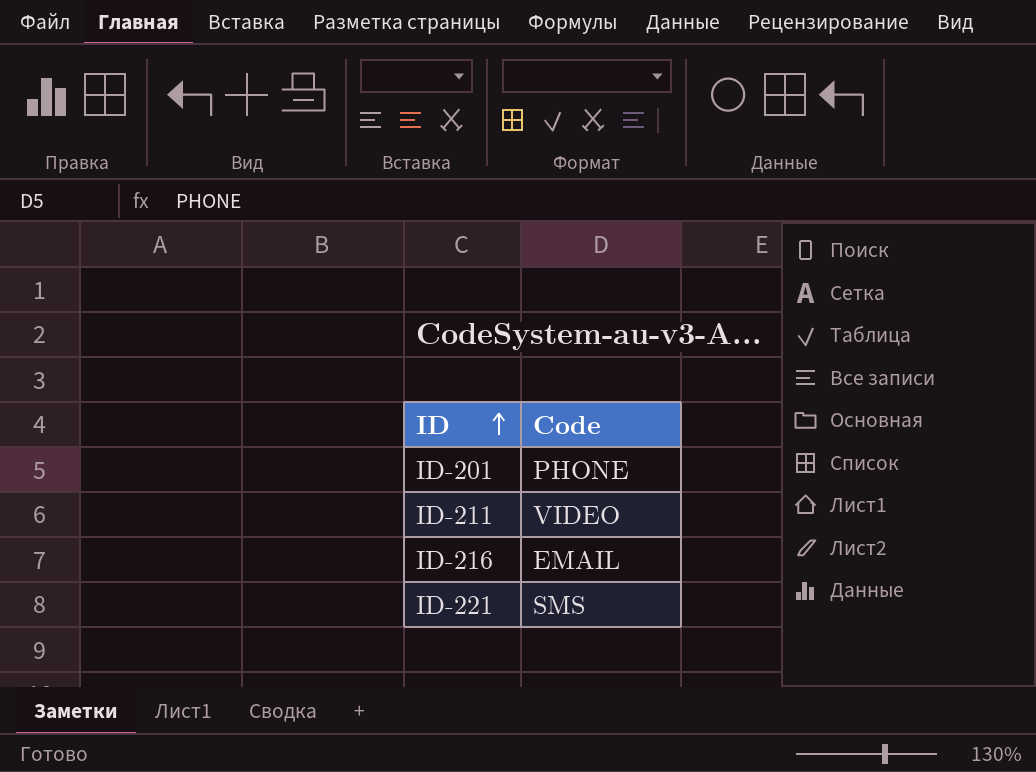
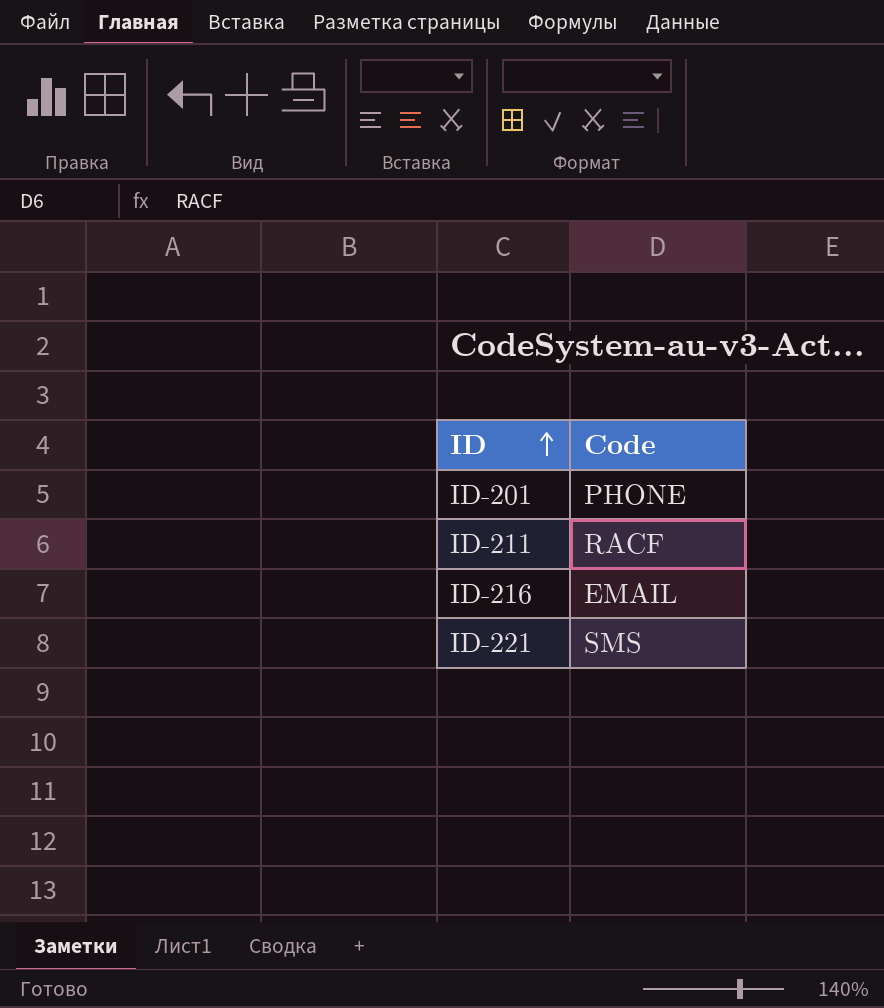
ID-211 | Code: VIDEO -> RACF

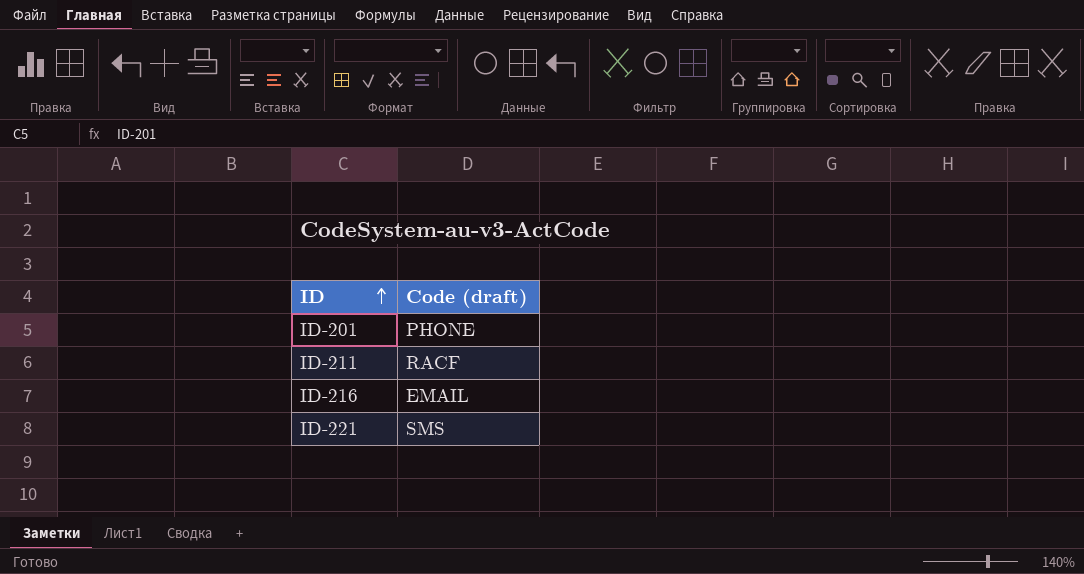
column name: Code -> Code (draft)

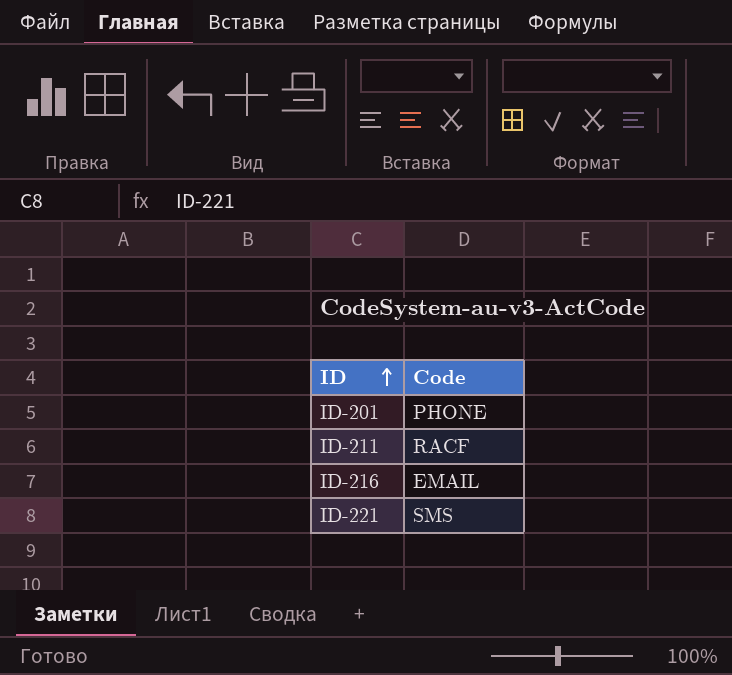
column name: Code (draft) -> Code

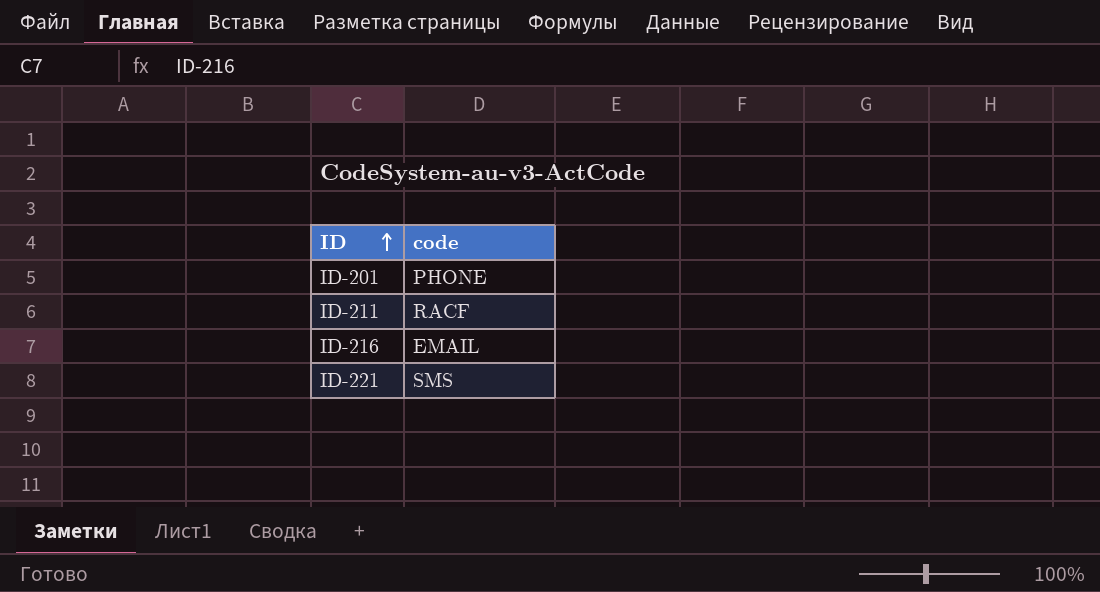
column name: Code -> code

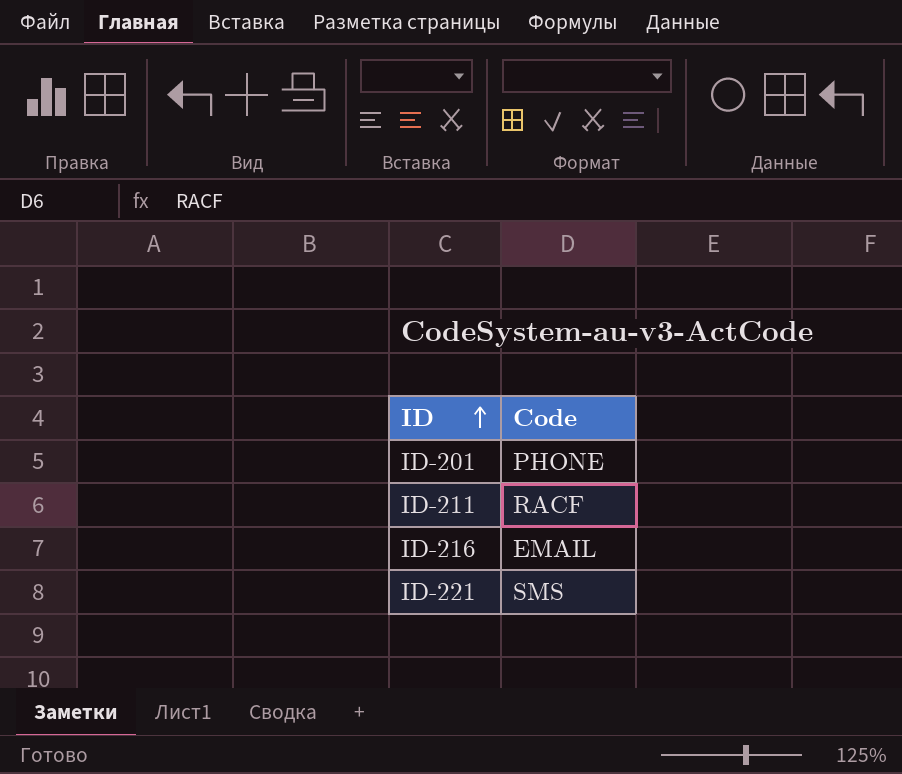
column name: code -> Code

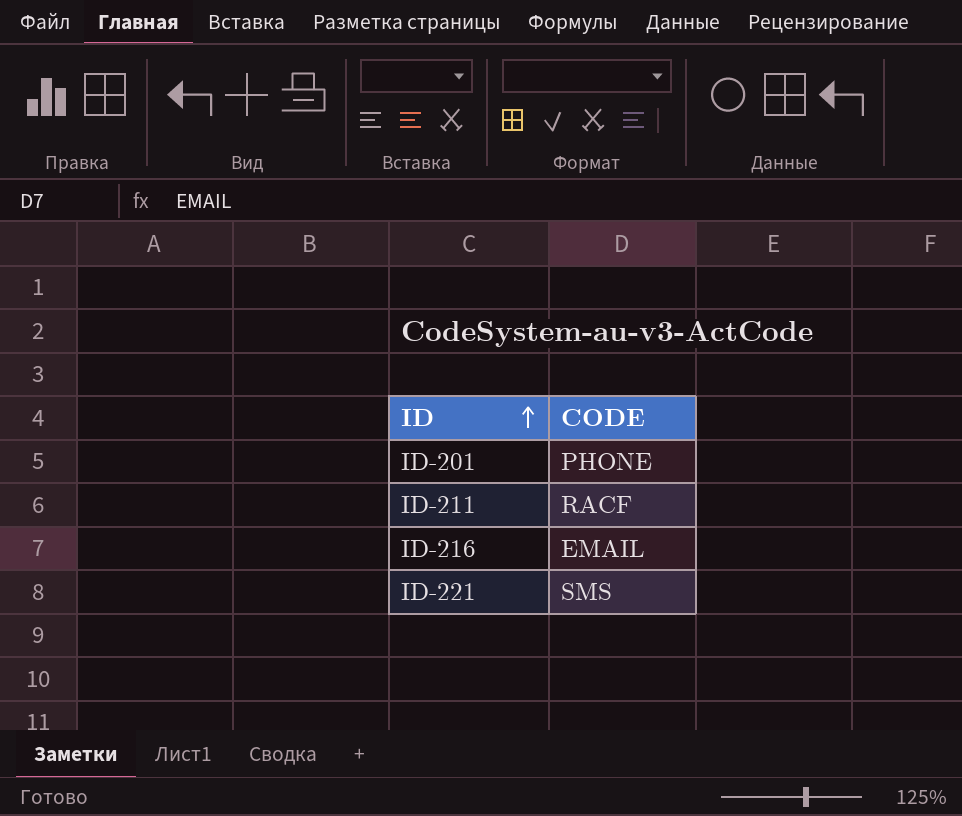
column name: Code -> CODE

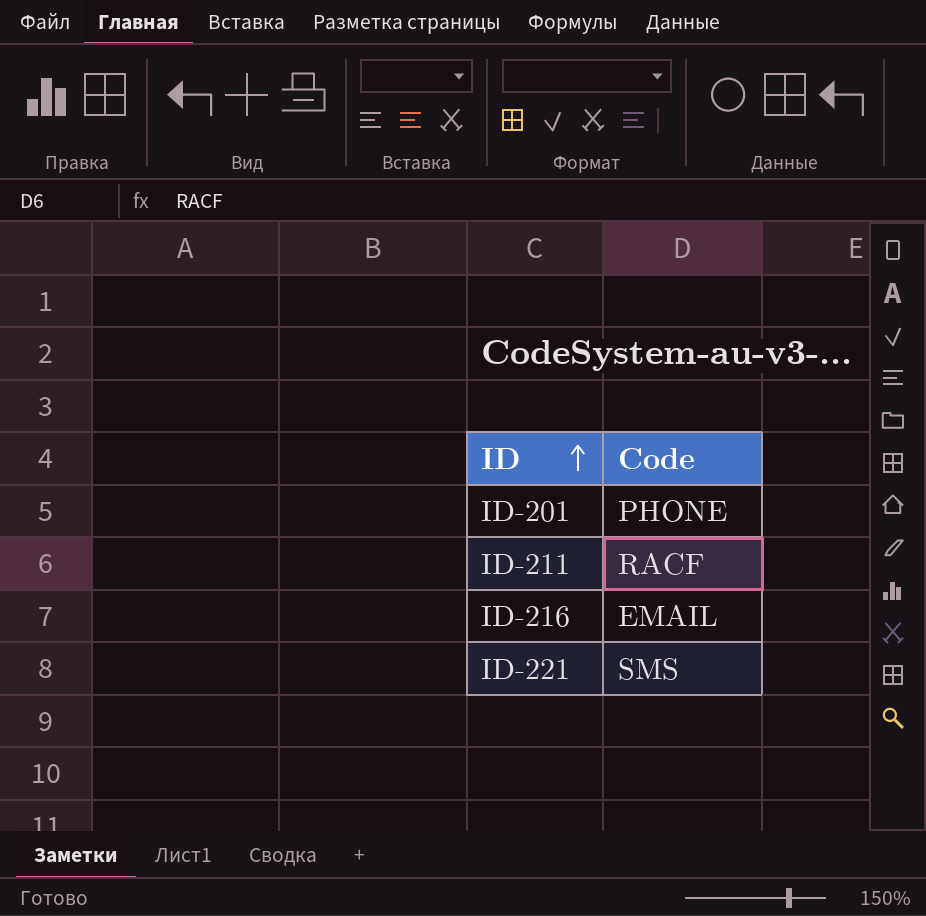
column name: CODE -> Code

